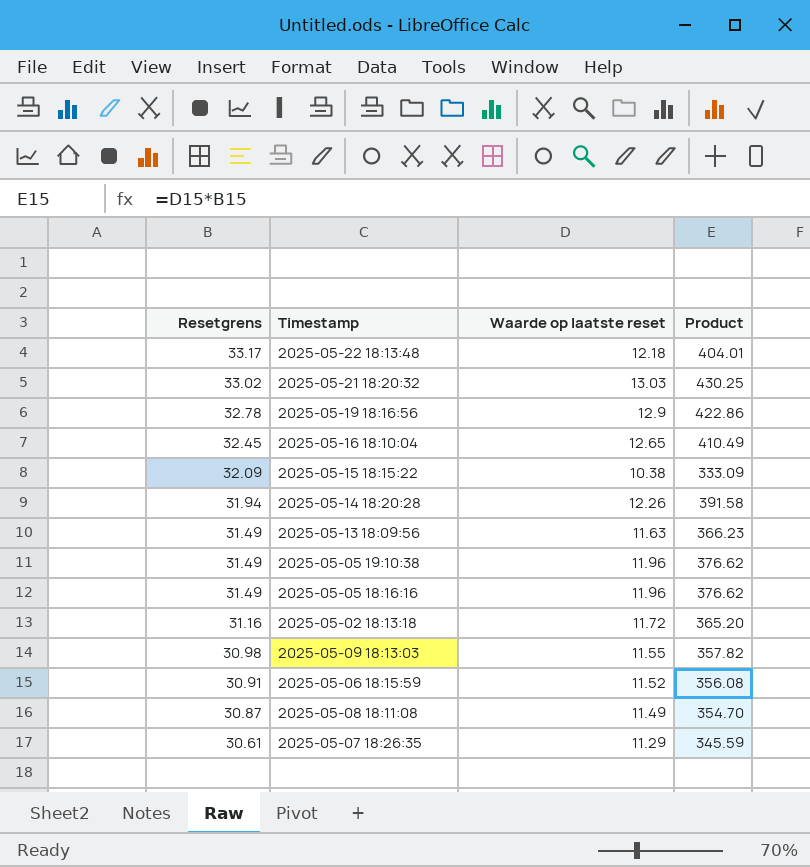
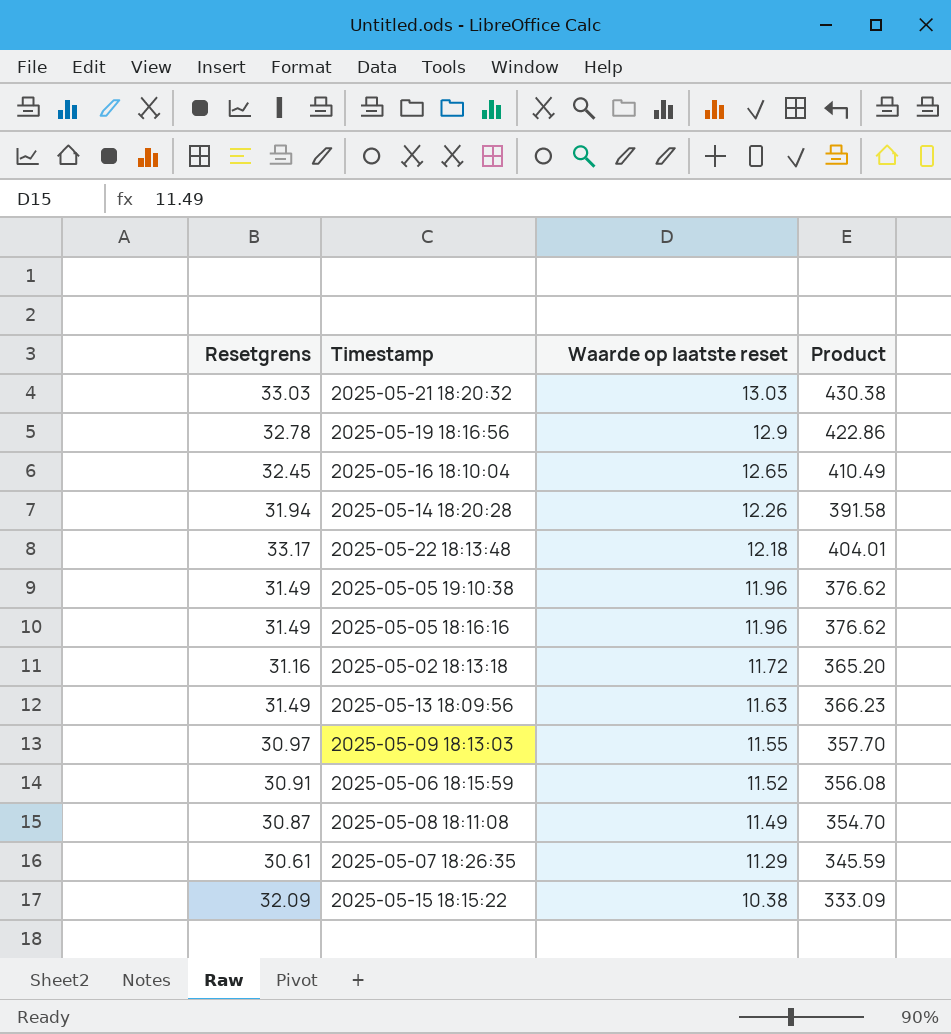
row order: Resetgrens descending -> Waarde op laatste reset descending
2025-05-21 18:20:32 | Resetgrens: 33.02 -> 33.03
2025-05-21 18:20:32 | Product: 430.25 -> 430.38
2025-05-09 18:13:03 | Resetgrens: 30.98 -> 30.97
2025-05-09 18:13:03 | Product: 357.82 -> 357.70

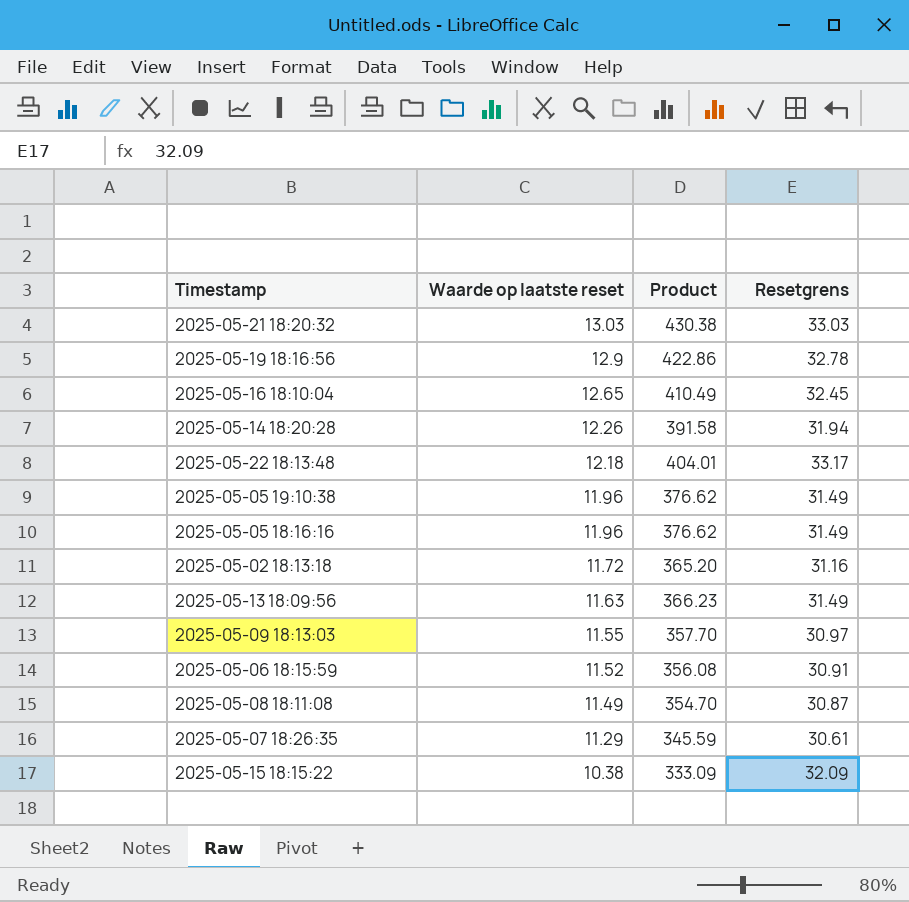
column Resetgrens | position: 1 -> 4

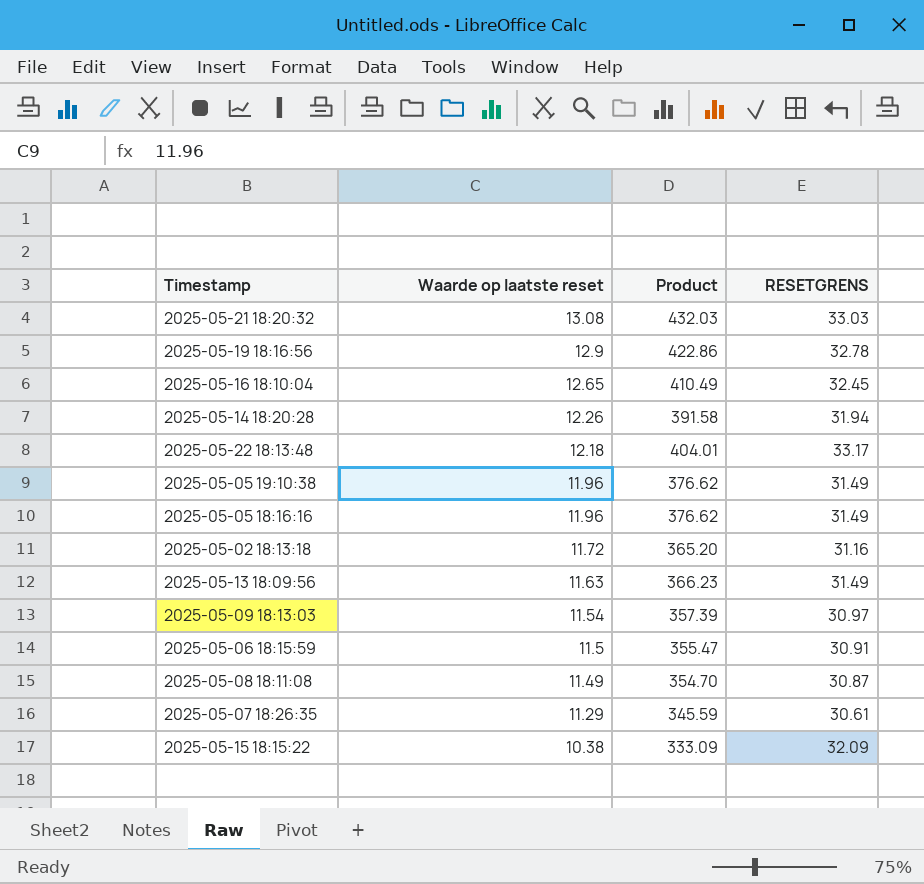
column name: Resetgrens -> RESETGRENS
2025-05-21 18:20:32 | Waarde op laatste reset: 13.03 -> 13.08
2025-05-21 18:20:32 | Product: 430.38 -> 432.03
2025-05-09 18:13:03 | Waarde op laatste reset: 11.55 -> 11.54
2025-05-09 18:13:03 | Product: 357.70 -> 357.39
2025-05-06 18:15:59 | Waarde op laatste reset: 11.52 -> 11.5
2025-05-06 18:15:59 | Product: 356.08 -> 355.47

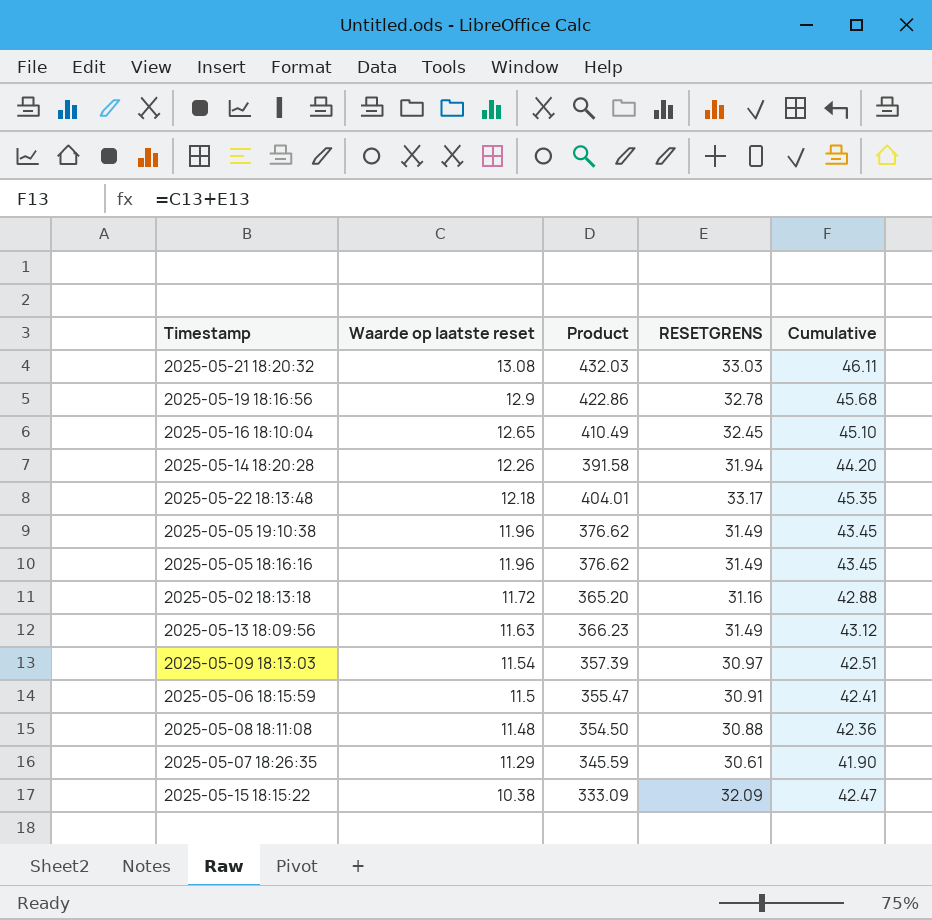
column Cumulative | formula: none -> [Waarde op laatste reset] + [RESETGRENS]
2025-05-08 18:11:08 | Waarde op laatste reset: 11.49 -> 11.48
2025-05-08 18:11:08 | Product: 354.70 -> 354.50
2025-05-08 18:11:08 | RESETGRENS: 30.87 -> 30.88

